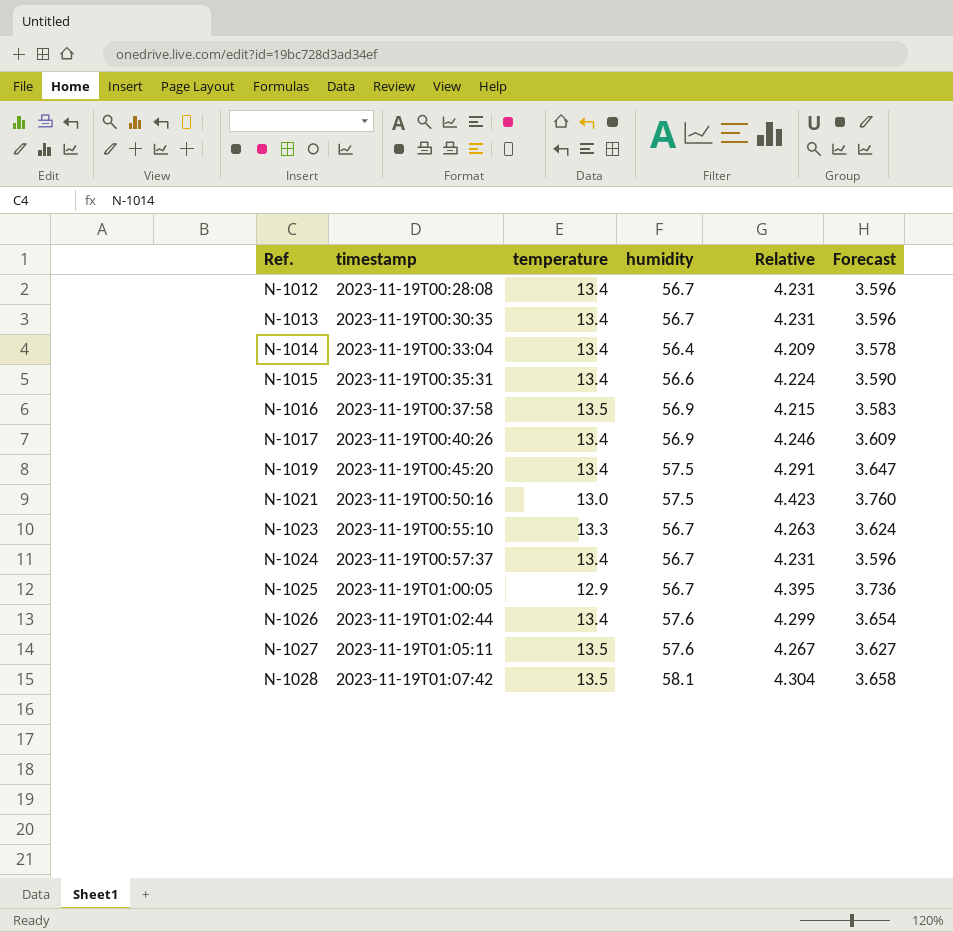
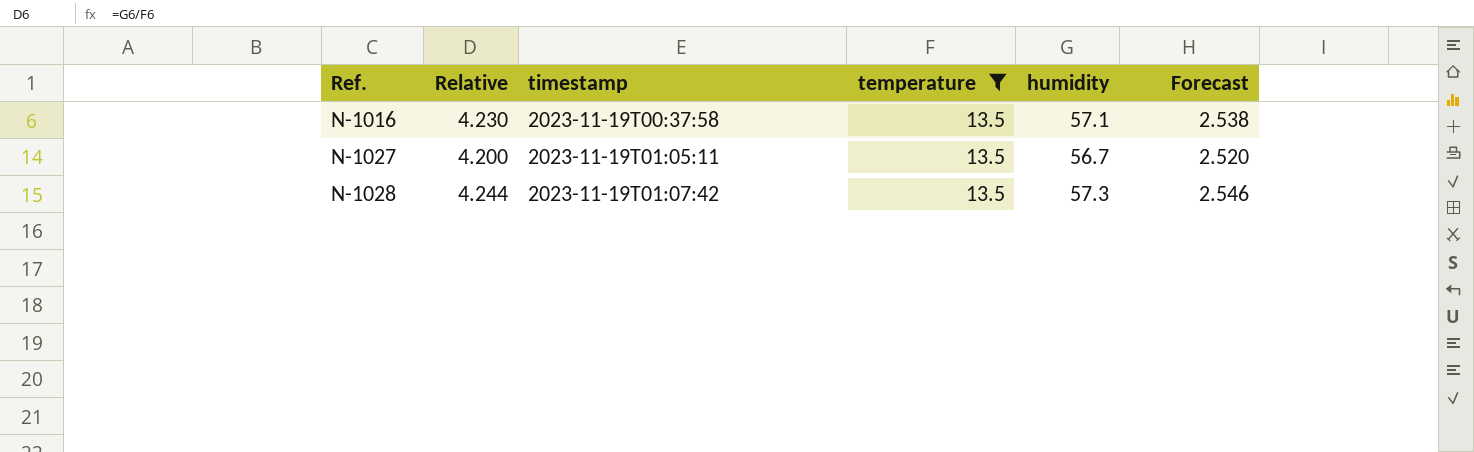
filter: none -> temperature = 13.5
column Relative | position: 5 -> 2
column Forecast | formula: [Relative] * 0.85 -> [Relative] * 0.6
N-1016 | Relative: 4.215 -> 4.230
N-1016 | humidity: 56.9 -> 57.1
N-1027 | Relative: 4.267 -> 4.200
N-1027 | humidity: 57.6 -> 56.7
N-1028 | Relative: 4.304 -> 4.244
N-1028 | humidity: 58.1 -> 57.3

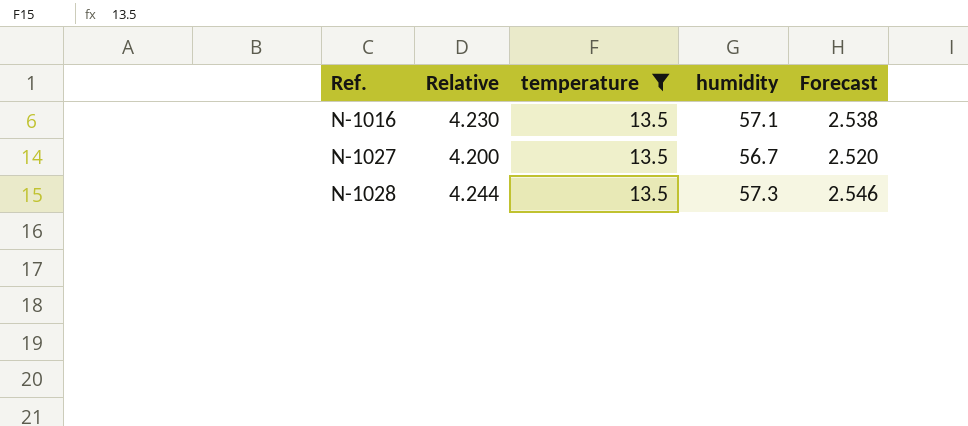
column timestamp | position: 3 -> none

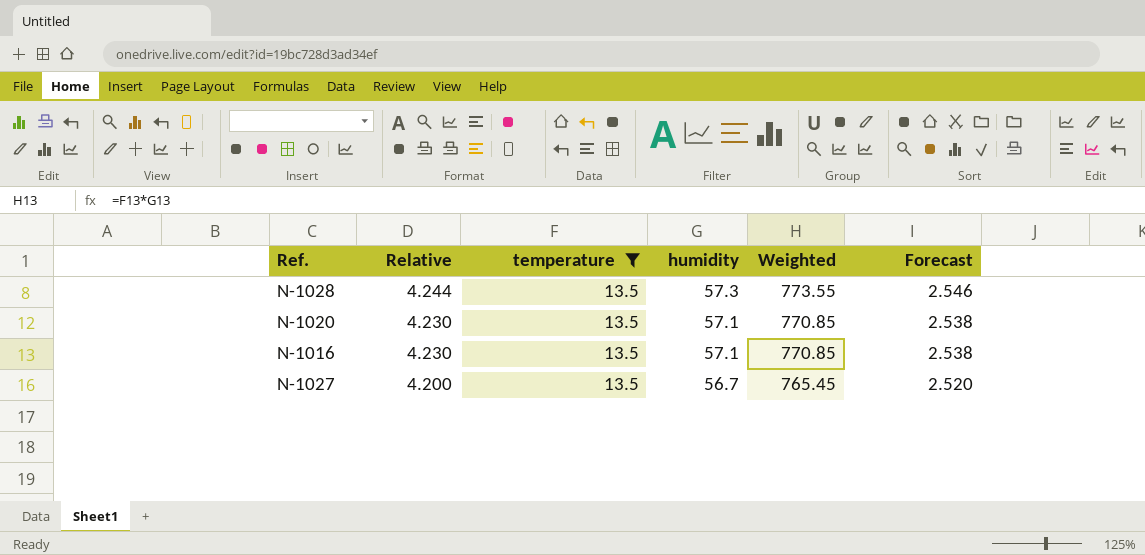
row order: Ref. ascending -> Relative descending
column Weighted | formula: none -> [temperature] * [humidity]
row N-1020: none -> 4.230 | 13.5 | 57.1 | 770.85 | 2.538

